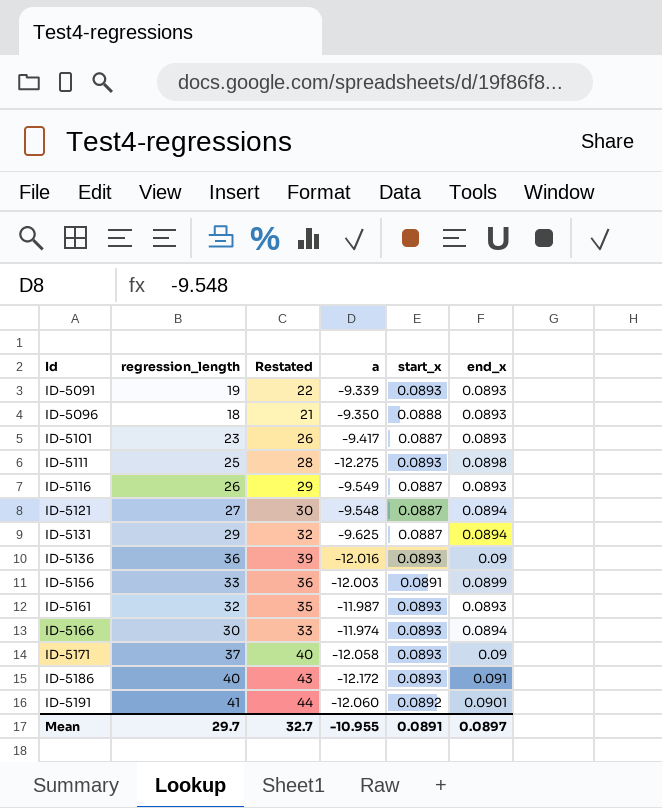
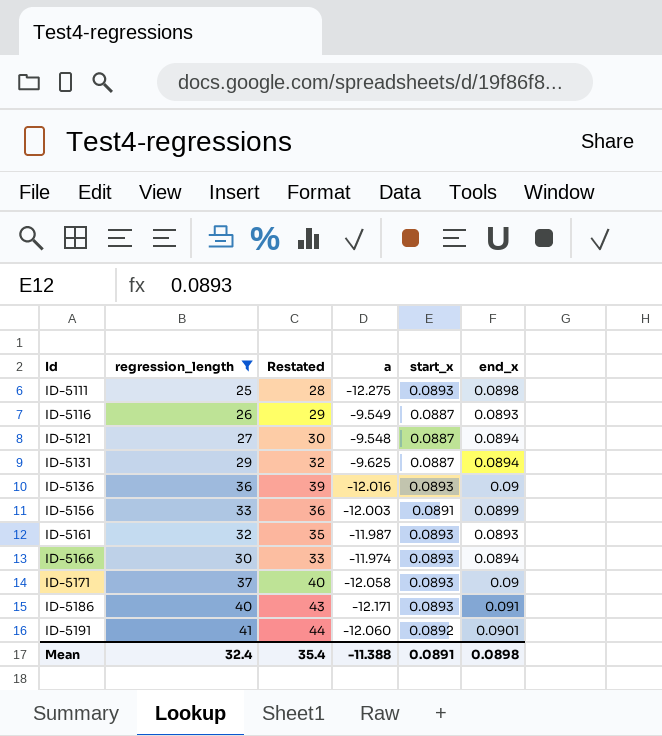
filter: none -> regression_length >= 25
ID-5186 | a: -12.172 -> -12.171
Mean | regression_length: 29.7 -> 32.4
Mean | Restated: 32.7 -> 35.4
Mean | a: -10.955 -> -11.388
Mean | end_x: 0.0897 -> 0.0898

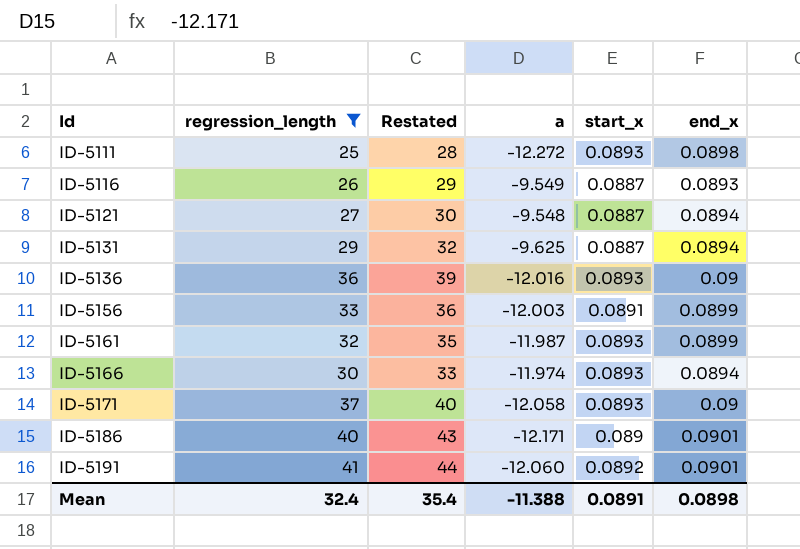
ID-5111 | a: -12.275 -> -12.272
ID-5161 | end_x: 0.0893 -> 0.0899
ID-5186 | start_x: 0.0893 -> 0.089
ID-5186 | end_x: 0.091 -> 0.0901

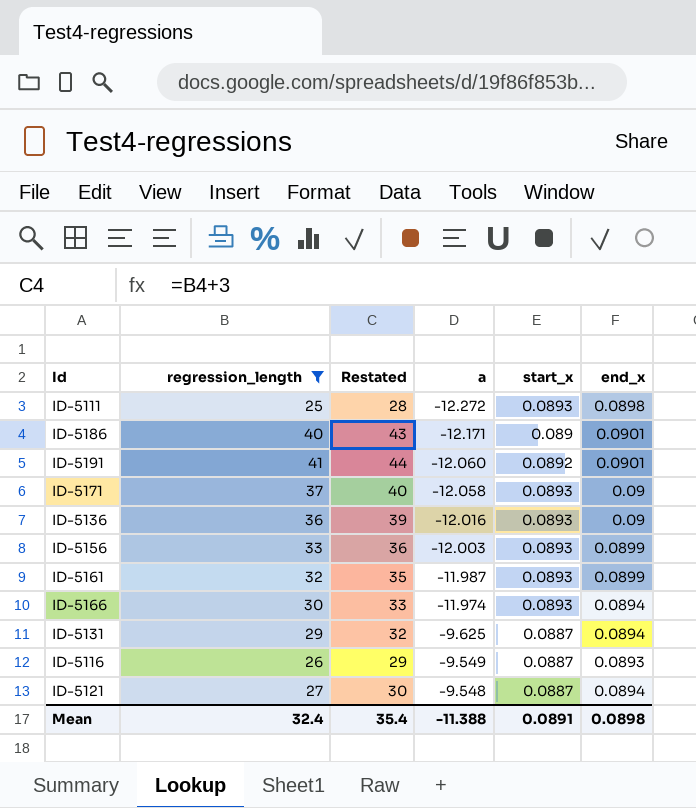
row order: Id ascending -> a ascending
ID-5156 | start_x: 0.0891 -> 0.0893

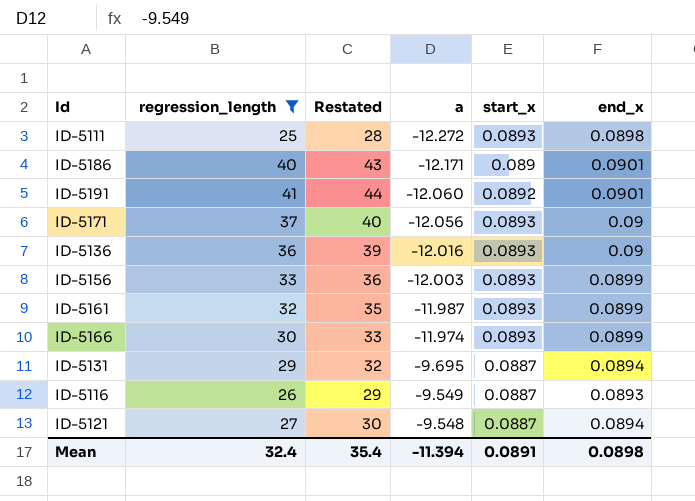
ID-5171 | a: -12.058 -> -12.056
ID-5166 | end_x: 0.0894 -> 0.0899
ID-5131 | a: -9.625 -> -9.695
Mean | a: -11.388 -> -11.394

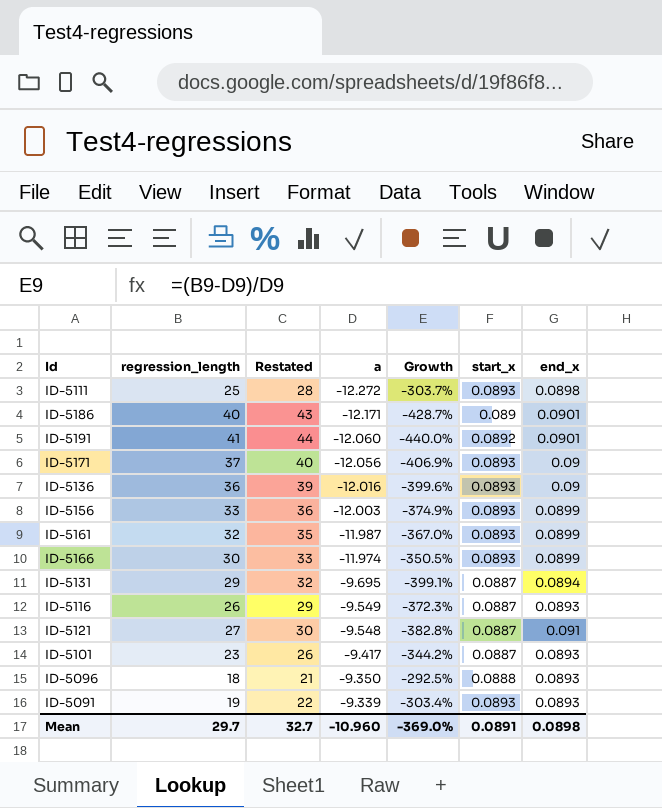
filter: regression_length >= 25 -> none
column Growth | formula: none -> ([regression_length] - [a]) / [a]
ID-5121 | end_x: 0.0894 -> 0.091
Mean | regression_length: 32.4 -> 29.7
Mean | Restated: 35.4 -> 32.7
Mean | a: -11.394 -> -10.960

